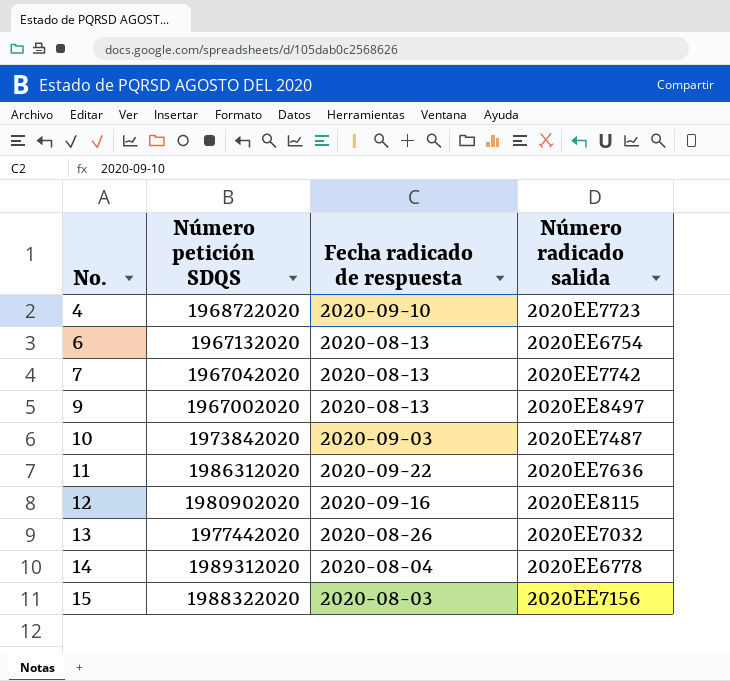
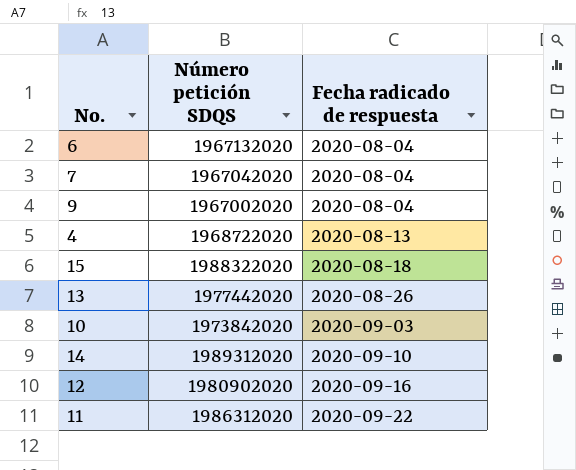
row order: No. ascending -> Fecha radicado de respuesta ascending
column Número radicado salida | position: 4 -> none
6 | Fecha radicado de respuesta: 2020-08-13 -> 2020-08-04
7 | Fecha radicado de respuesta: 2020-08-13 -> 2020-08-04
9 | Fecha radicado de respuesta: 2020-08-13 -> 2020-08-04
4 | Fecha radicado de respuesta: 2020-09-10 -> 2020-08-13
15 | Fecha radicado de respuesta: 2020-08-03 -> 2020-08-18
14 | Fecha radicado de respuesta: 2020-08-04 -> 2020-09-10

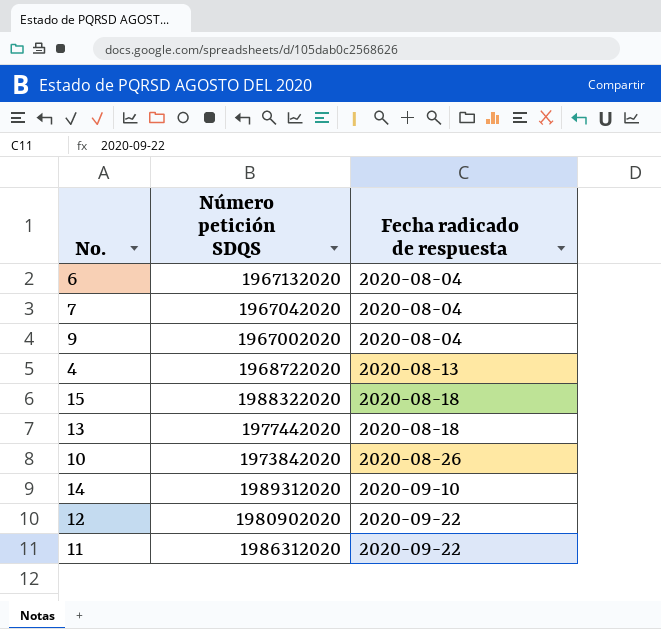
13 | Fecha radicado de respuesta: 2020-08-26 -> 2020-08-18
10 | Fecha radicado de respuesta: 2020-09-03 -> 2020-08-26
12 | Fecha radicado de respuesta: 2020-09-16 -> 2020-09-22

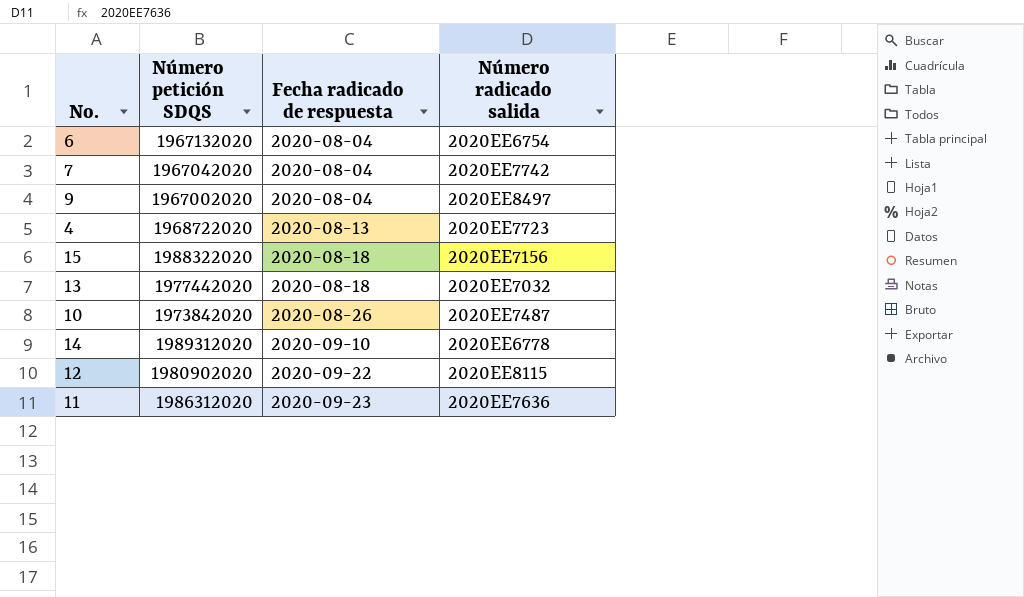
column Número radicado salida | position: none -> 4
11 | Fecha radicado de respuesta: 2020-09-22 -> 2020-09-23

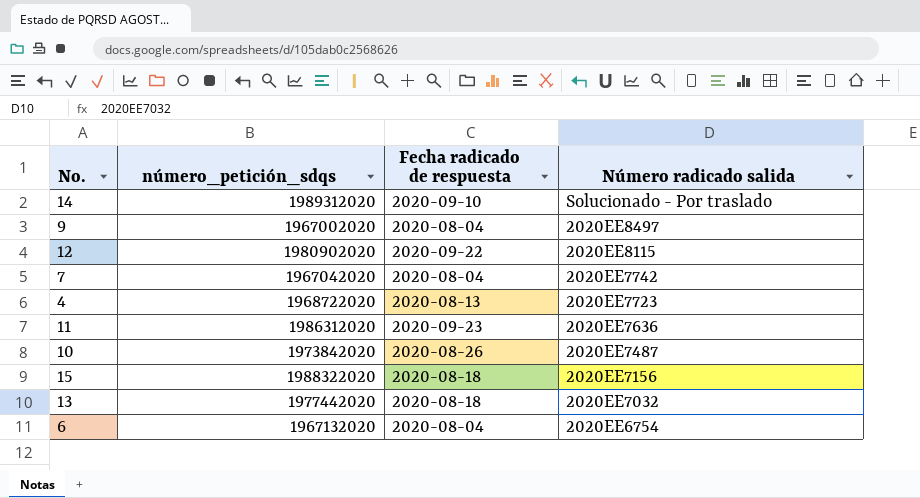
row order: Fecha radicado de respuesta ascending -> Número radicado salida descending
column name: Número petición SDQS -> número_petición_sdqs
14 | Número radicado salida: 2020EE6778 -> Solucionado - Por traslado

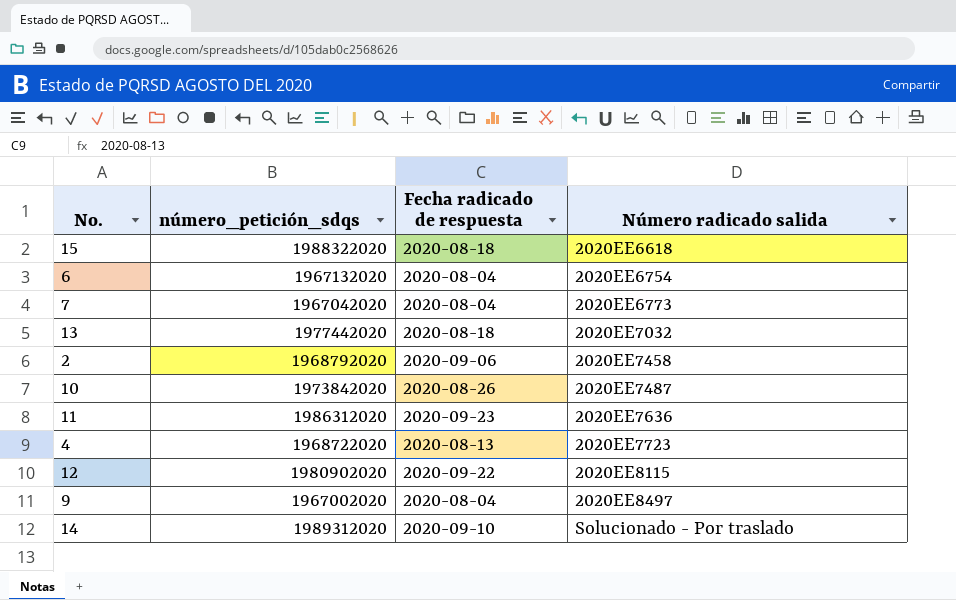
row order: Número radicado salida descending -> Número radicado salida ascending
15 | Número radicado salida: 2020EE7156 -> 2020EE6618
7 | Número radicado salida: 2020EE7742 -> 2020EE6773
row 2: none -> 1968792020 | 2020-09-06 | 2020EE7458

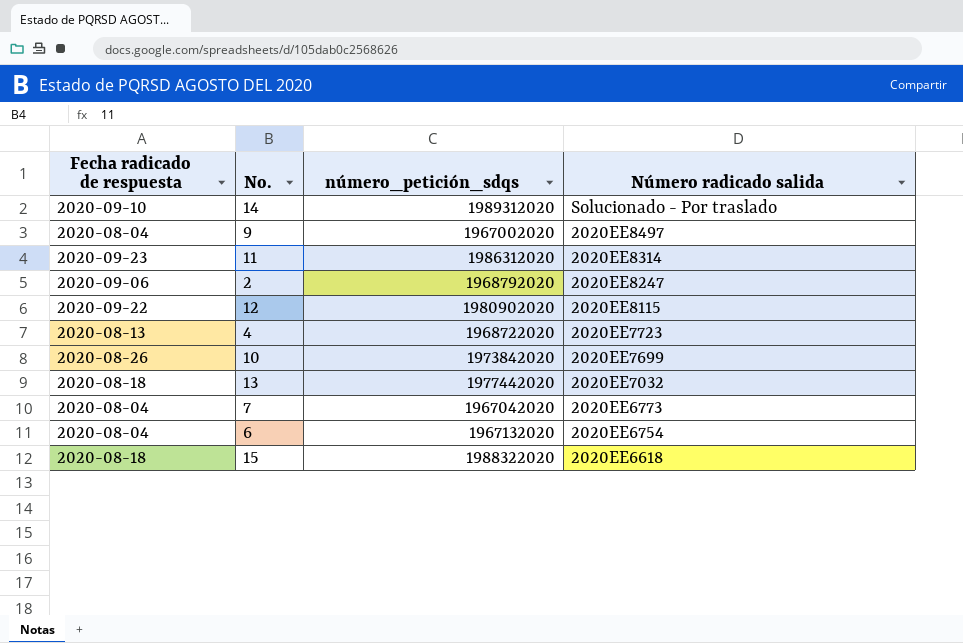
row order: Número radicado salida ascending -> Número radicado salida descending
column Fecha radicado de respuesta | position: 3 -> 1
11 | Número radicado salida: 2020EE7636 -> 2020EE8314
2 | Número radicado salida: 2020EE7458 -> 2020EE8247
10 | Número radicado salida: 2020EE7487 -> 2020EE7699

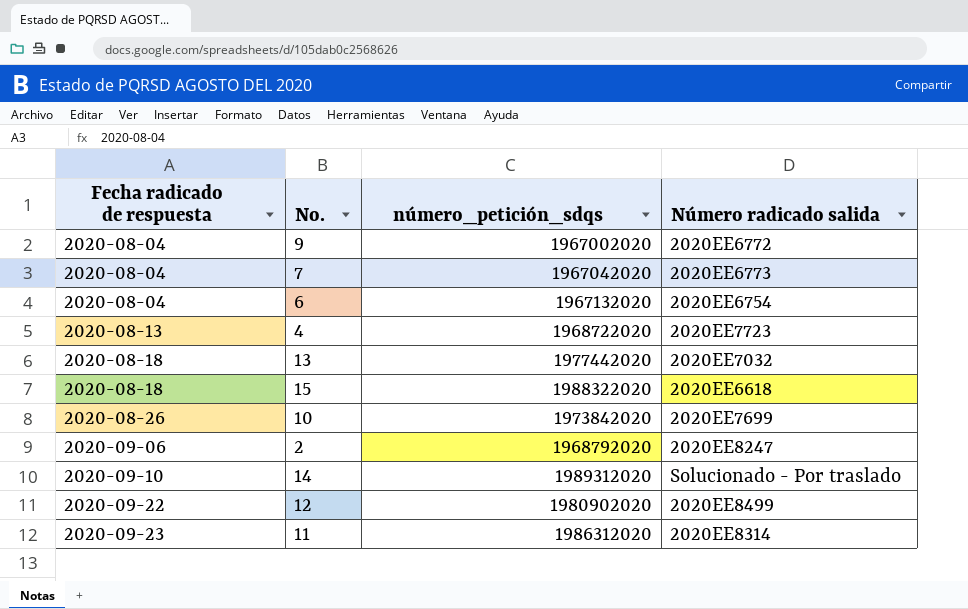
row order: Número radicado salida descending -> Fecha radicado de respuesta ascending
9 | Número radicado salida: 2020EE8497 -> 2020EE6772
12 | Número radicado salida: 2020EE8115 -> 2020EE8499

